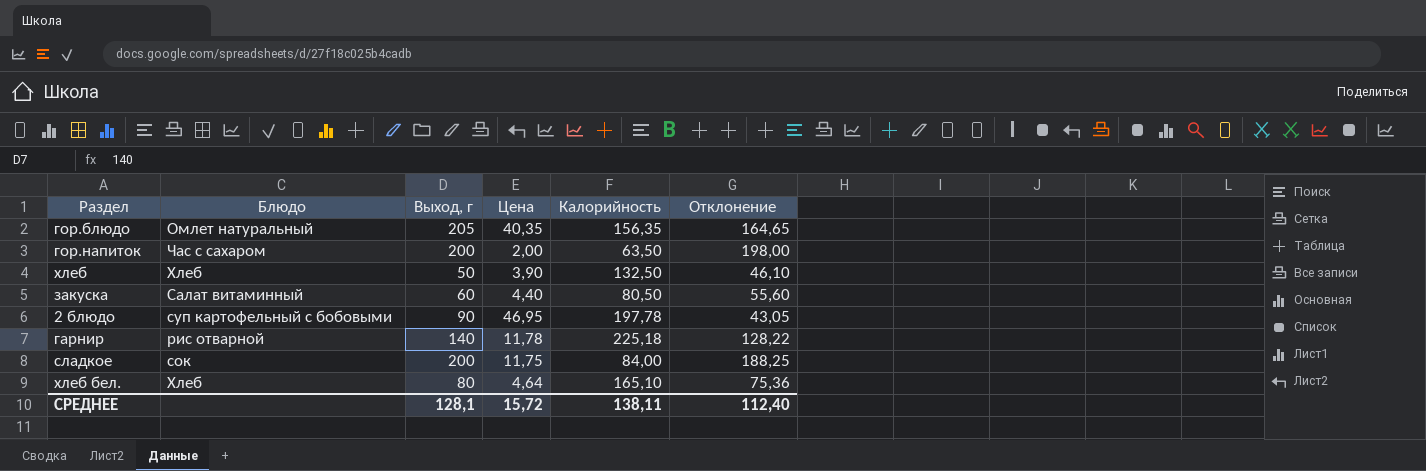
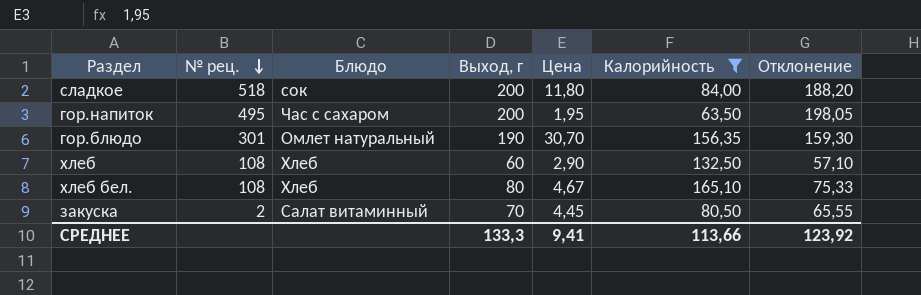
filter: none -> Калорийность <= 165,10
row order: none -> № рец. descending
column № рец. | position: none -> 2
сладкое | Цена: 11,75 -> 11,80
сладкое | Отклонение: 188,25 -> 188,20
гор.напиток | Цена: 2,00 -> 1,95
гор.напиток | Отклонение: 198,00 -> 198,05
гор.блюдо | Выход, г: 205 -> 190
гор.блюдо | Цена: 40,35 -> 30,70
гор.блюдо | Отклонение: 164,65 -> 159,30
хлеб | Выход, г: 50 -> 60
хлеб | Цена: 3,90 -> 2,90
хлеб | Отклонение: 46,10 -> 57,10
хлеб бел. | Цена: 4,64 -> 4,67
хлеб бел. | Отклонение: 75,36 -> 75,33
закуска | Выход, г: 60 -> 70
закуска | Цена: 4,40 -> 4,45
закуска | Отклонение: 55,60 -> 65,55
СРЕДНЕЕ | Выход, г: 128,1 -> 133,3
СРЕДНЕЕ | Цена: 15,72 -> 9,41
СРЕДНЕЕ | Калорийность: 138,11 -> 113,66
СРЕДНЕЕ | Отклонение: 112,40 -> 123,92

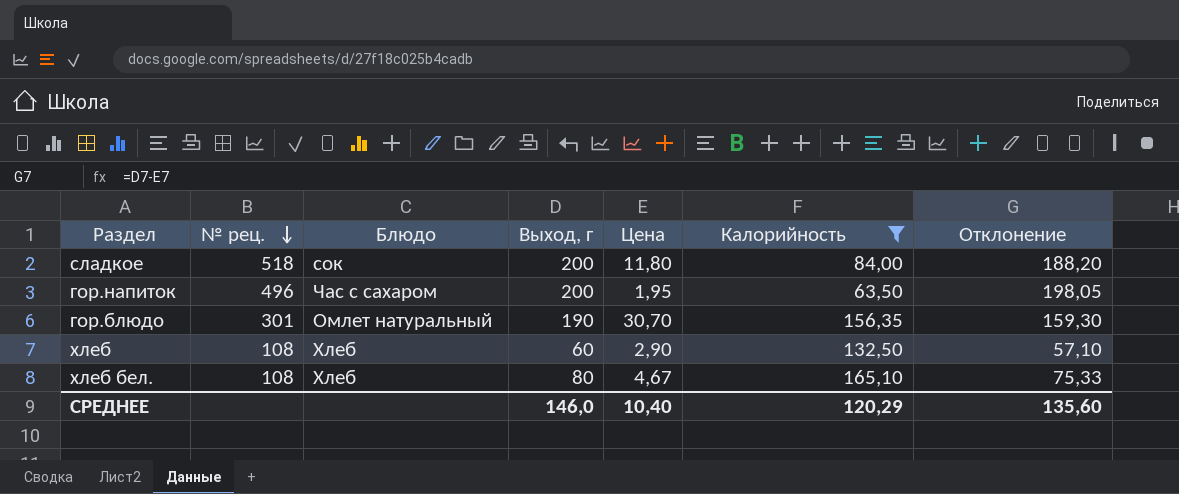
row закуска: 2 | Салат витаминный | 70 | 4,45 | 80,50 | 65,55 -> none
гор.напиток | № рец.: 495 -> 496
СРЕДНЕЕ | Выход, г: 133,3 -> 146,0
СРЕДНЕЕ | Цена: 9,41 -> 10,40
СРЕДНЕЕ | Калорийность: 113,66 -> 120,29
СРЕДНЕЕ | Отклонение: 123,92 -> 135,60

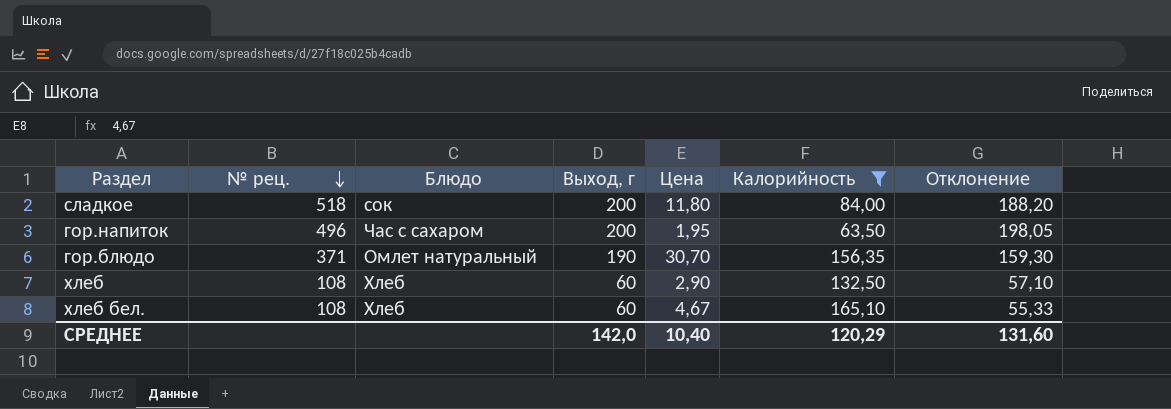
гор.блюдо | № рец.: 301 -> 371
хлеб бел. | Выход, г: 80 -> 60
хлеб бел. | Отклонение: 75,33 -> 55,33
СРЕДНЕЕ | Выход, г: 146,0 -> 142,0
СРЕДНЕЕ | Отклонение: 135,60 -> 131,60

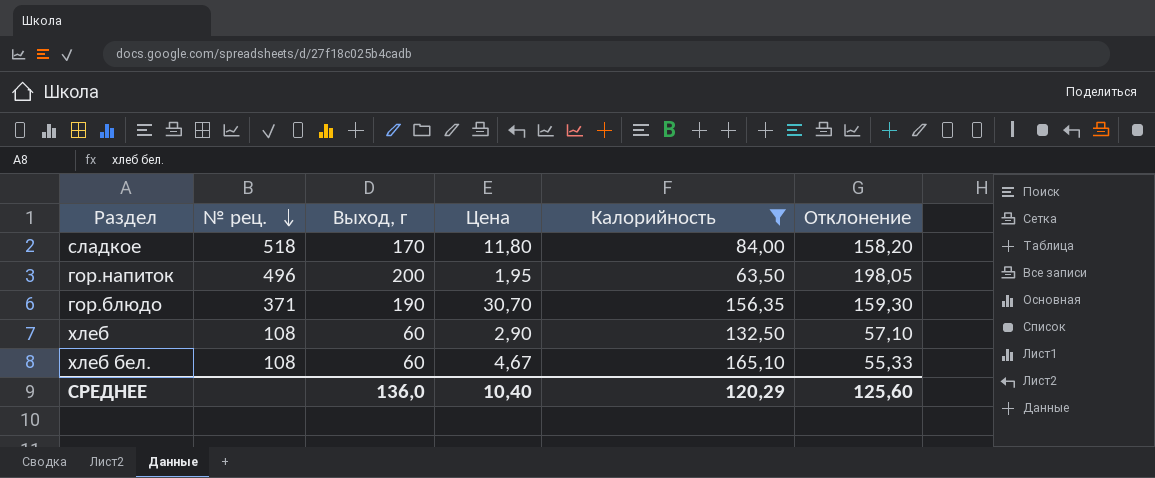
column Блюдо | position: 3 -> none
сладкое | Выход, г: 200 -> 170
сладкое | Отклонение: 188,20 -> 158,20
СРЕДНЕЕ | Выход, г: 142,0 -> 136,0
СРЕДНЕЕ | Отклонение: 131,60 -> 125,60

